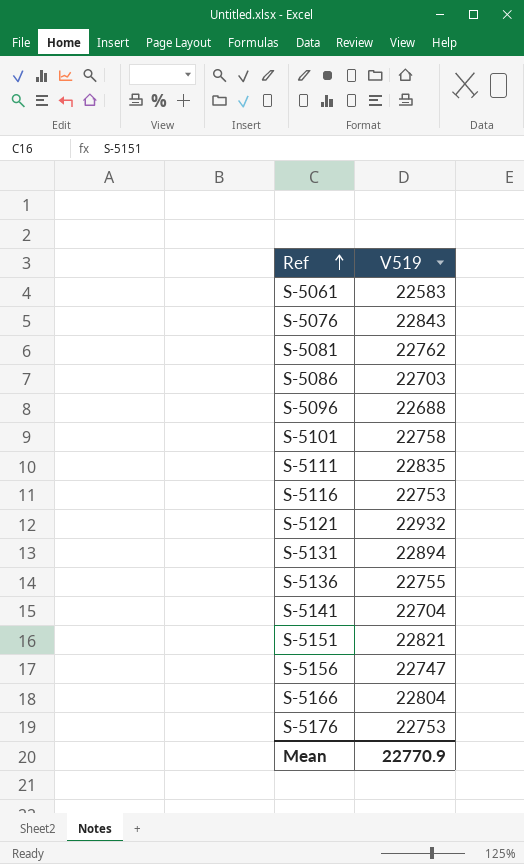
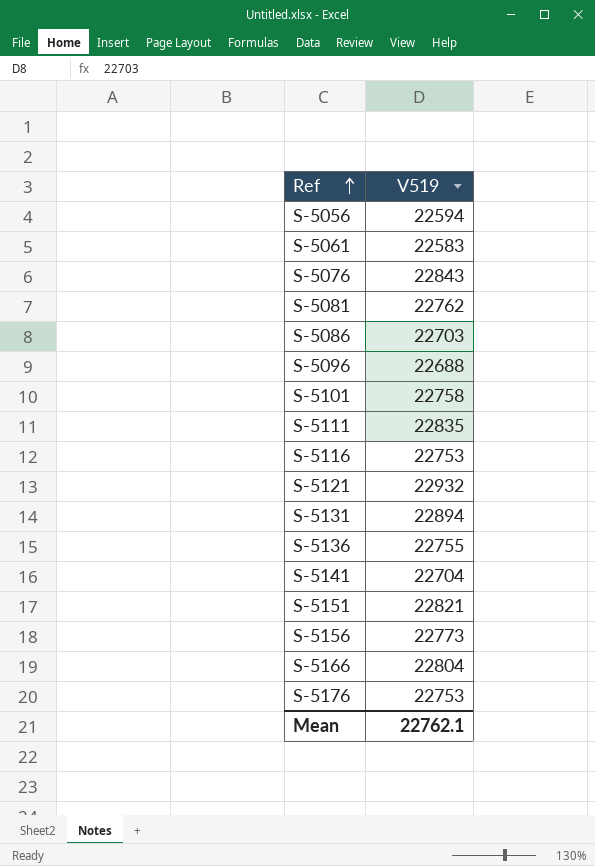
row S-5056: none -> 22594
S-5156 | V519: 22747 -> 22773
Mean | V519: 22770.9 -> 22762.1

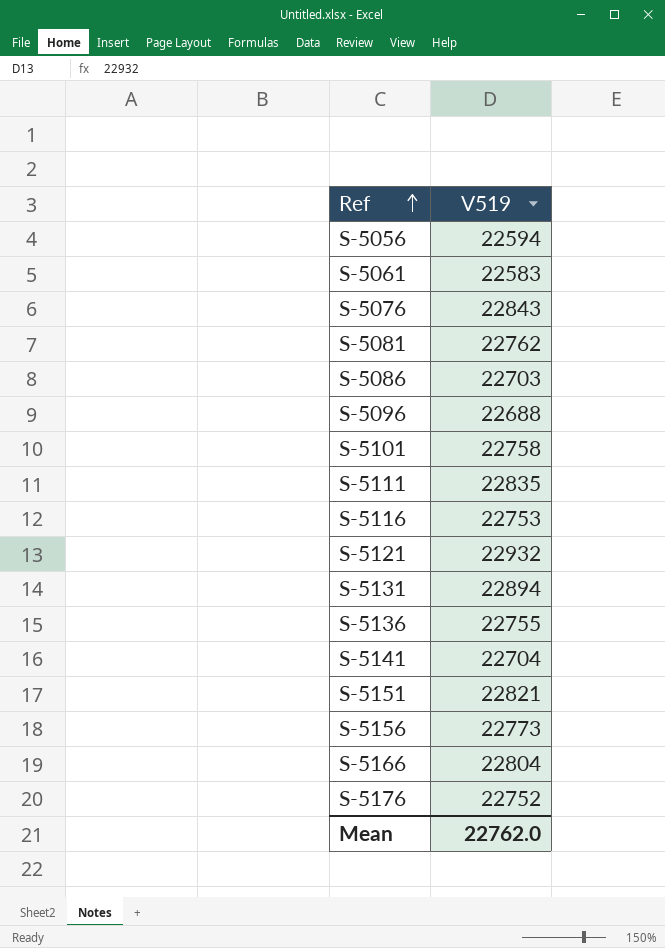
S-5176 | V519: 22753 -> 22752
Mean | V519: 22762.1 -> 22762.0

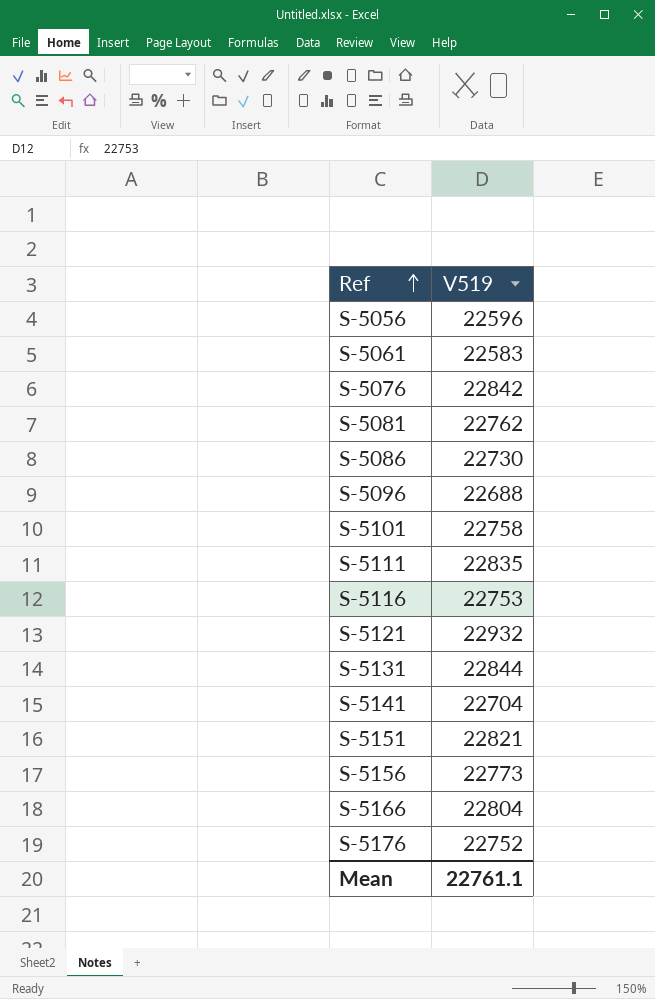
row S-5136: 22755 -> none
S-5056 | V519: 22594 -> 22596
S-5076 | V519: 22843 -> 22842
S-5086 | V519: 22703 -> 22730
S-5131 | V519: 22894 -> 22844
Mean | V519: 22762.0 -> 22761.1

